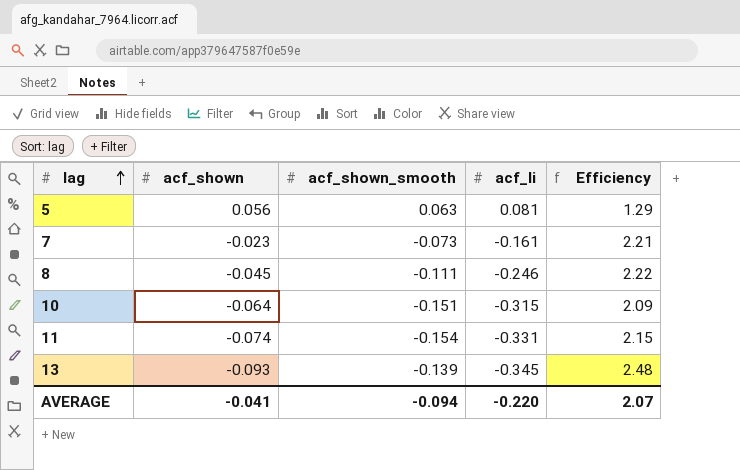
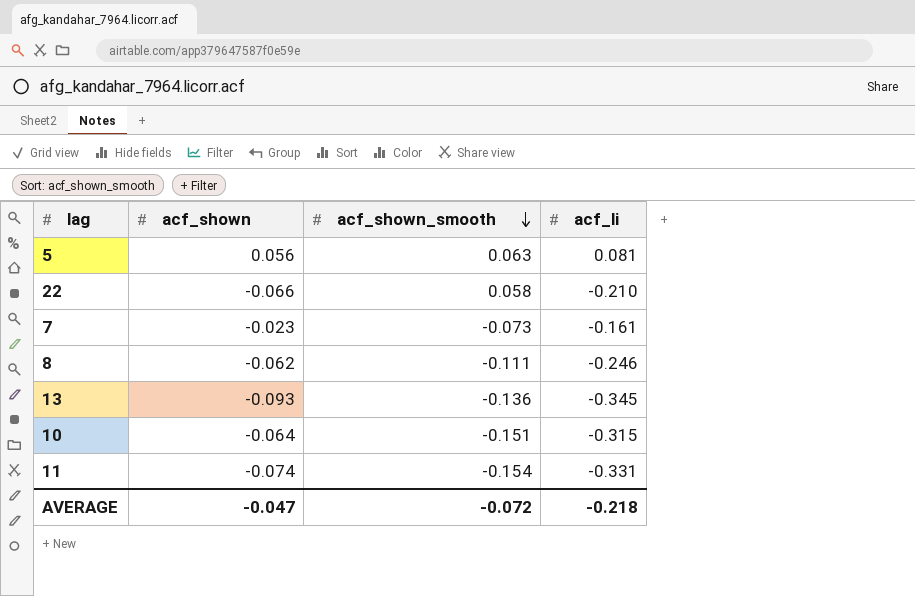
row order: lag ascending -> acf_shown_smooth descending
column Efficiency | formula: [acf_li] / [acf_shown_smooth] -> none
row 22: none -> -0.066 | 0.058 | -0.210
8 | acf_shown: -0.045 -> -0.062
13 | acf_shown_smooth: -0.139 -> -0.136
AVERAGE | acf_shown: -0.041 -> -0.047
AVERAGE | acf_shown_smooth: -0.094 -> -0.072
AVERAGE | acf_li: -0.220 -> -0.218

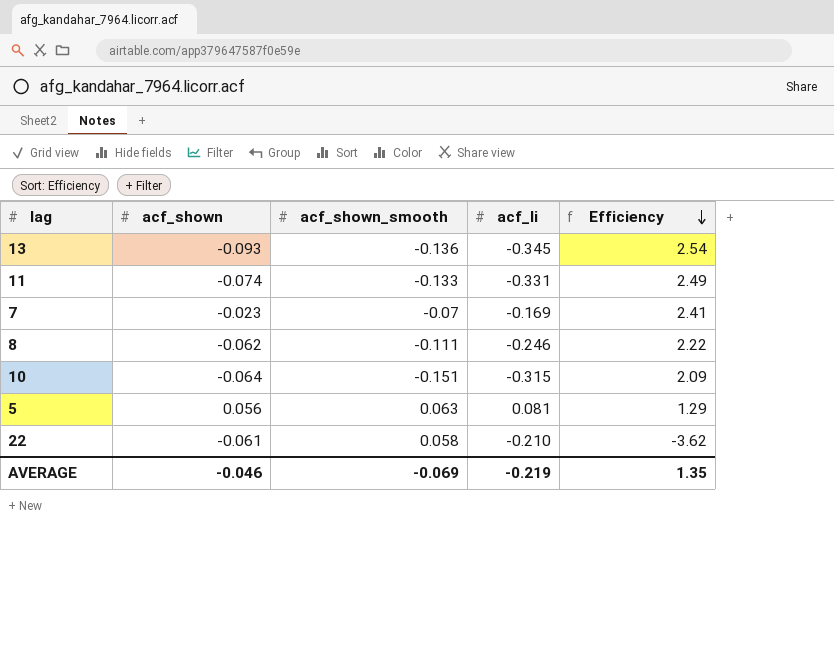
row order: acf_shown_smooth descending -> Efficiency descending
column Efficiency | formula: none -> [acf_li] / [acf_shown_smooth]
11 | acf_shown_smooth: -0.154 -> -0.133
7 | acf_shown_smooth: -0.073 -> -0.07
7 | acf_li: -0.161 -> -0.169
22 | acf_shown: -0.066 -> -0.061
AVERAGE | acf_shown: -0.047 -> -0.046
AVERAGE | acf_shown_smooth: -0.072 -> -0.069
AVERAGE | acf_li: -0.218 -> -0.219

